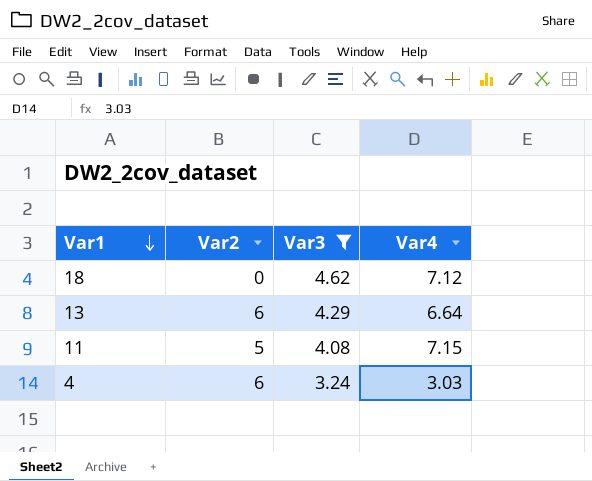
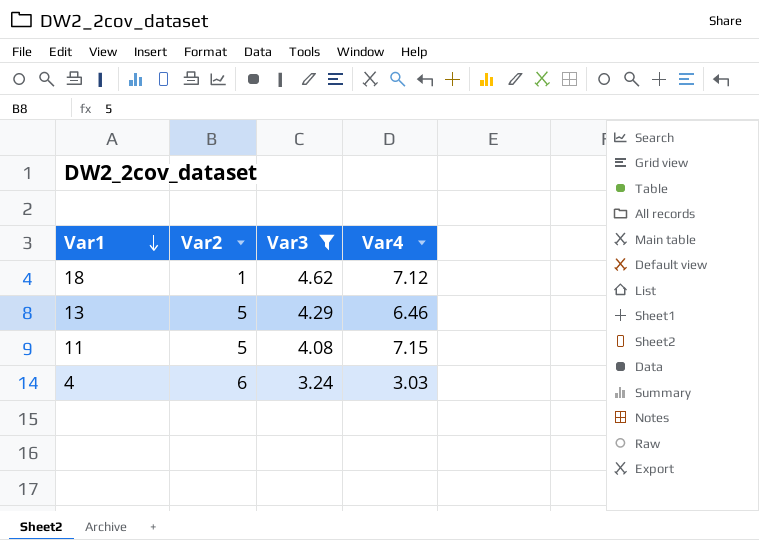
18 | Var2: 0 -> 1
13 | Var2: 6 -> 5
13 | Var4: 6.64 -> 6.46

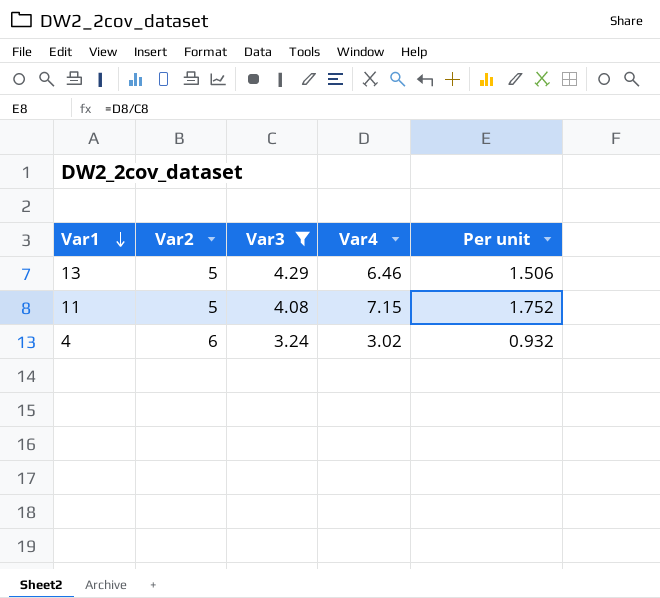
column Per unit | formula: none -> [Var4] / [Var3]
row 18: 1 | 4.62 | 7.12 -> none
4 | Var4: 3.03 -> 3.02

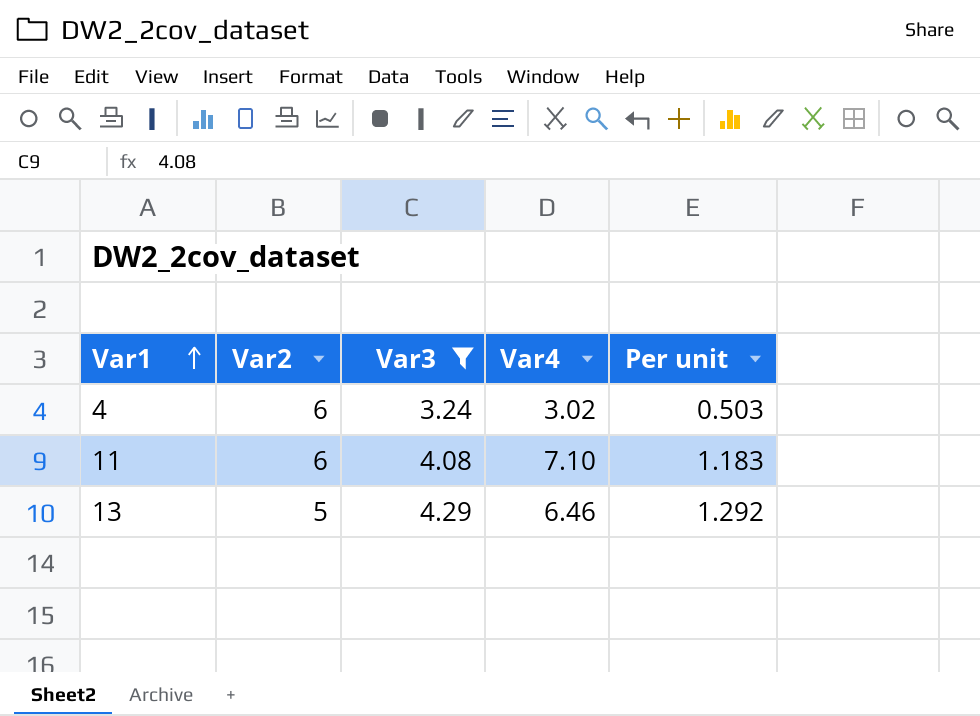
row order: Var1 descending -> Var1 ascending
column Per unit | formula: [Var4] / [Var3] -> [Var4] / [Var2]
11 | Var2: 5 -> 6
11 | Var4: 7.15 -> 7.10

